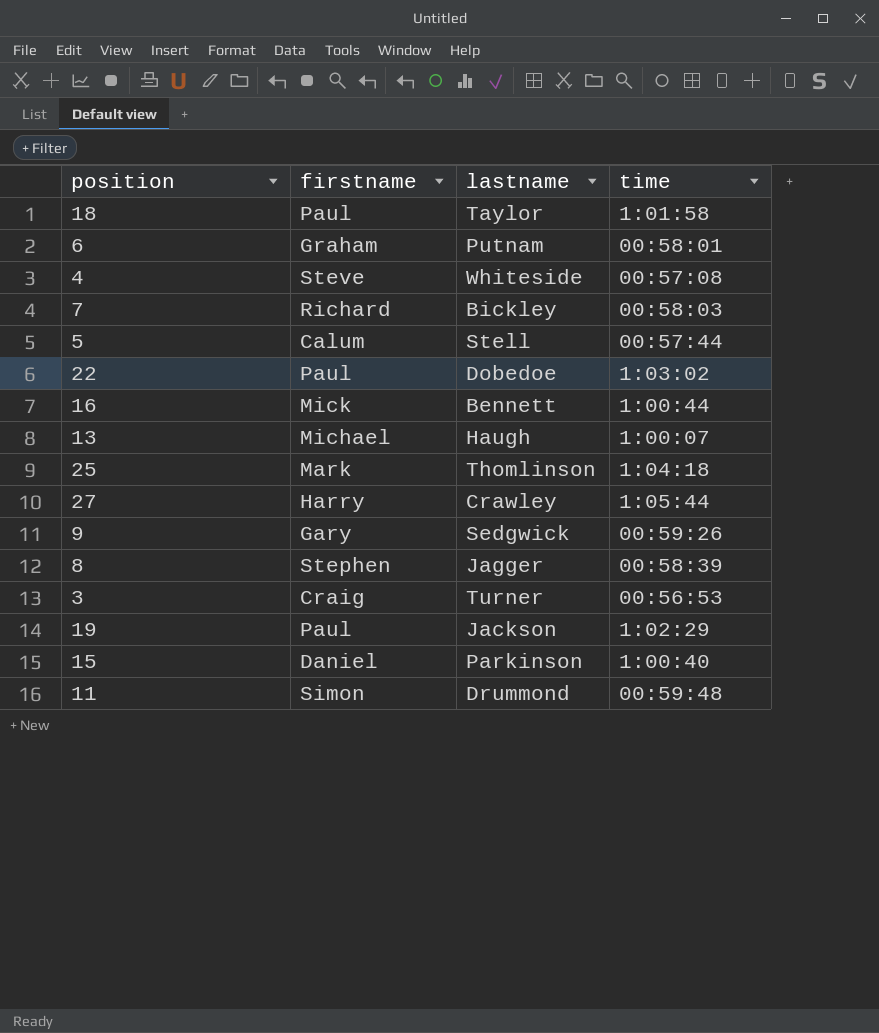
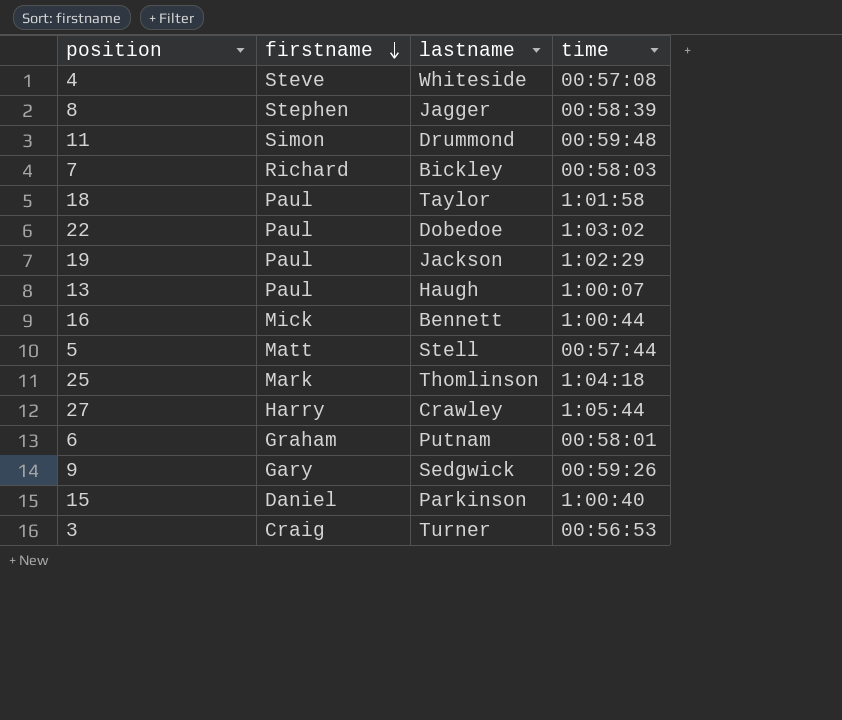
row order: none -> firstname descending
13 | firstname: Michael -> Paul
5 | firstname: Calum -> Matt

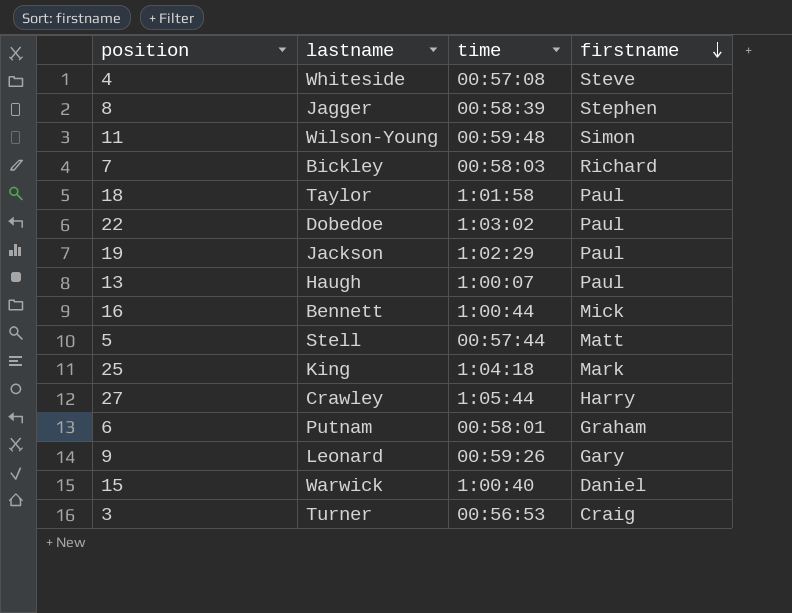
column firstname | position: 2 -> 4
11 | lastname: Drummond -> Wilson-Young
25 | lastname: Thomlinson -> King
9 | lastname: Sedgwick -> Leonard
15 | lastname: Parkinson -> Warwick

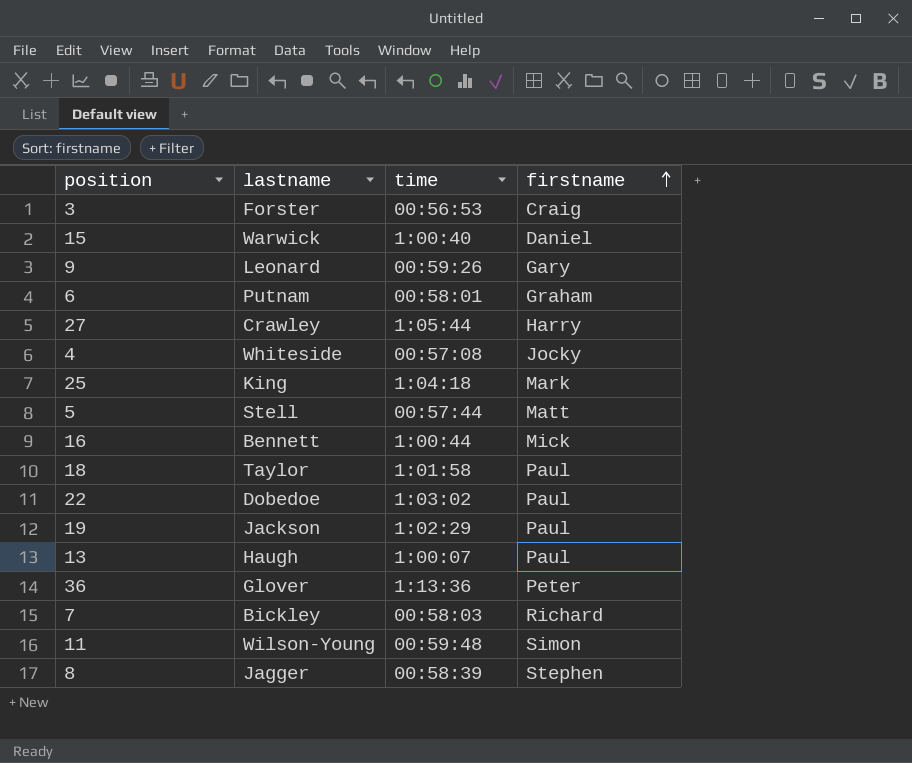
row order: firstname descending -> firstname ascending
3 | lastname: Turner -> Forster
4 | firstname: Steve -> Jocky
row 36: none -> Glover | 1:13:36 | Peter

